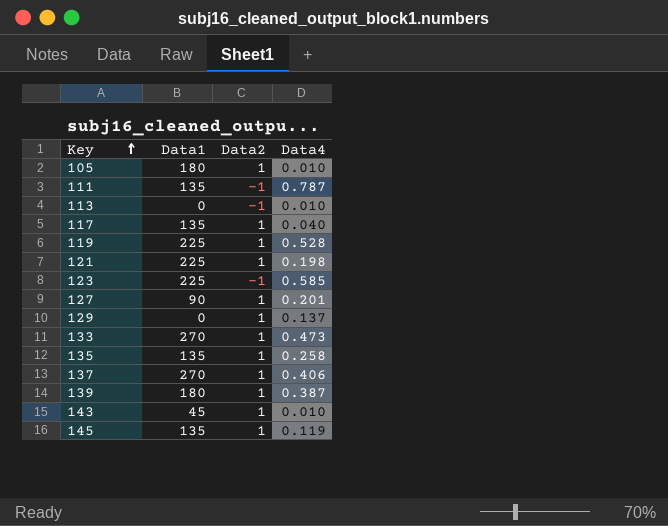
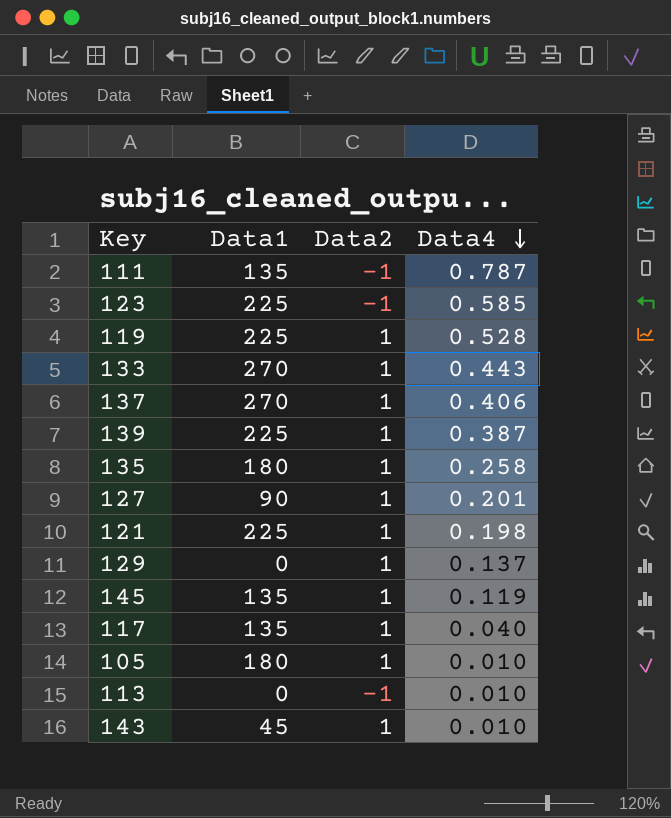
row order: Key ascending -> Data4 descending
133 | Data4: 0.473 -> 0.443
139 | Data1: 180 -> 225
135 | Data1: 135 -> 180

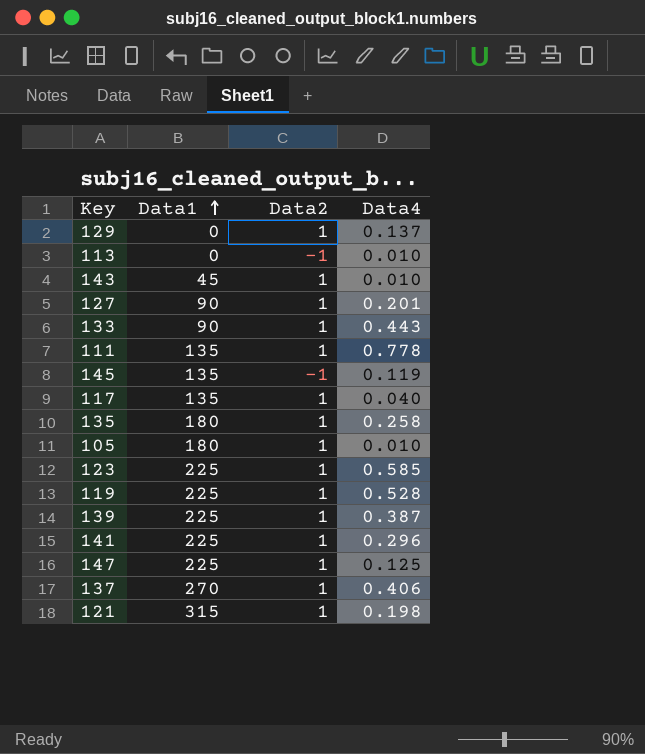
row order: Data4 descending -> Data1 ascending
133 | Data1: 270 -> 90
111 | Data2: -1 -> 1
111 | Data4: 0.787 -> 0.778
145 | Data2: 1 -> -1
123 | Data2: -1 -> 1
row 141: none -> 225 | 1 | 0.296
row 147: none -> 225 | 1 | 0.125
121 | Data1: 225 -> 315

